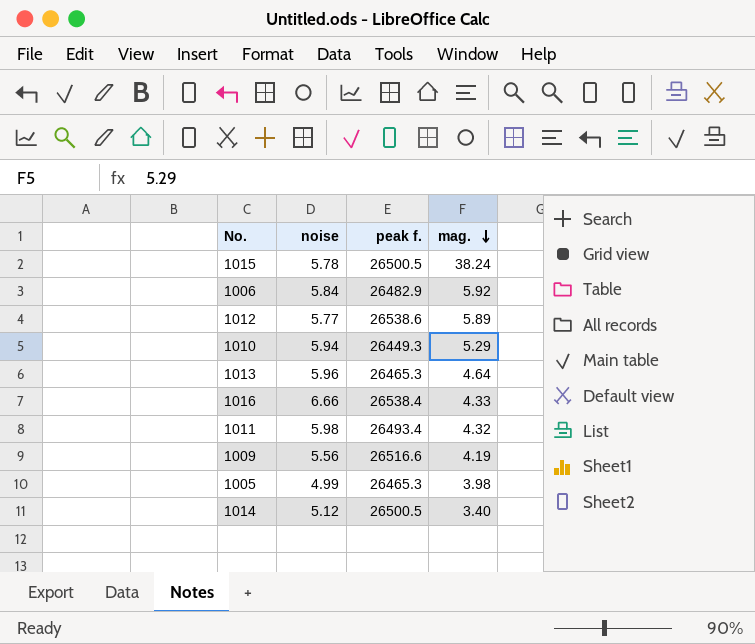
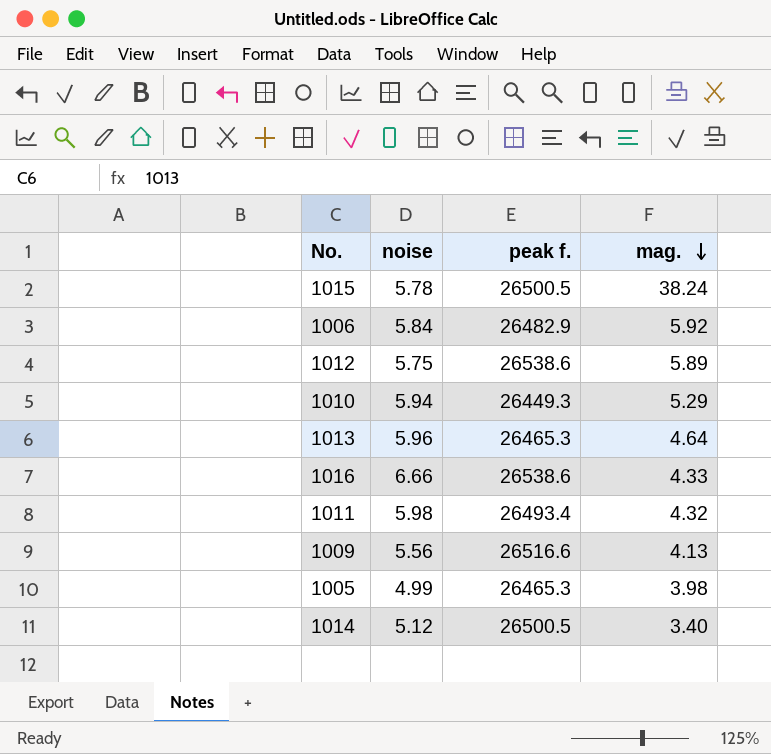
1012 | noise: 5.77 -> 5.75
1016 | peak f.: 26538.4 -> 26538.6
1009 | mag.: 4.19 -> 4.13

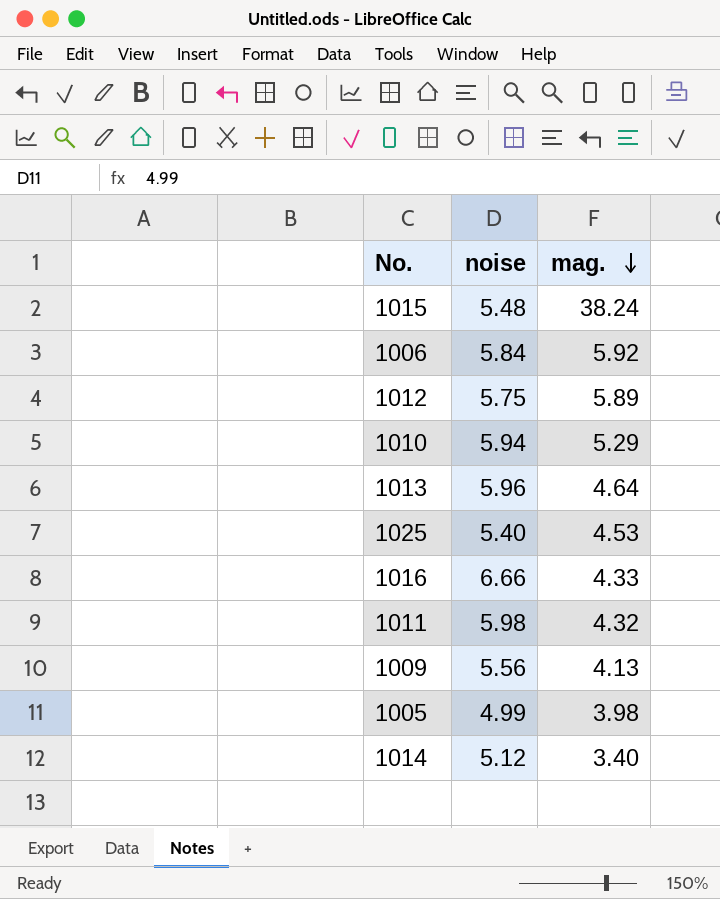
column peak f. | position: 3 -> none
1015 | noise: 5.78 -> 5.48
row 1025: none -> 5.40 | 4.53

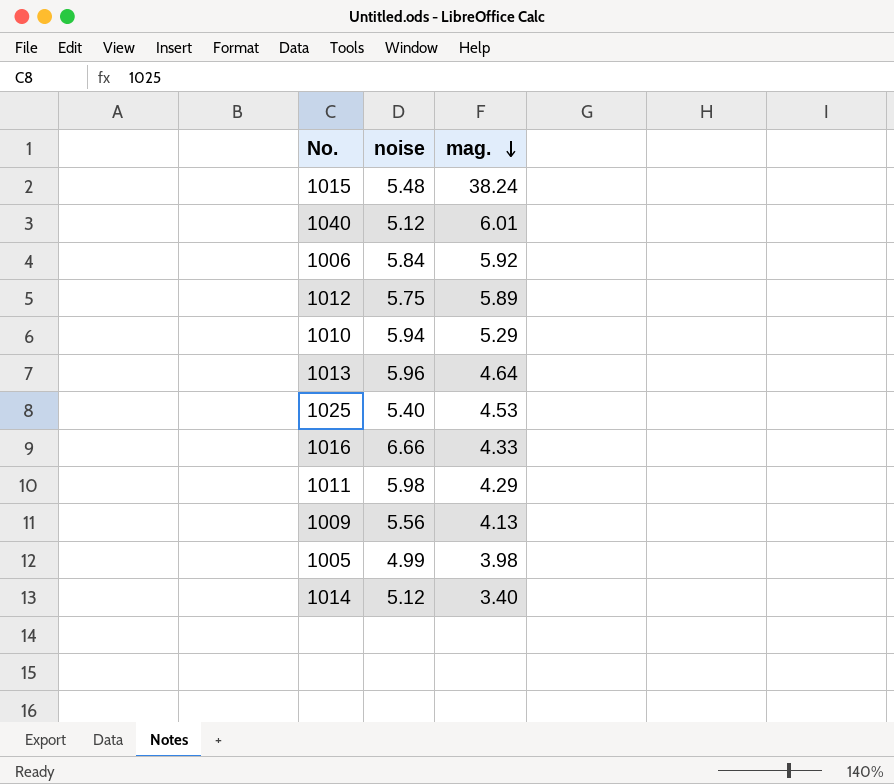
row 1040: none -> 5.12 | 6.01
1011 | mag.: 4.32 -> 4.29

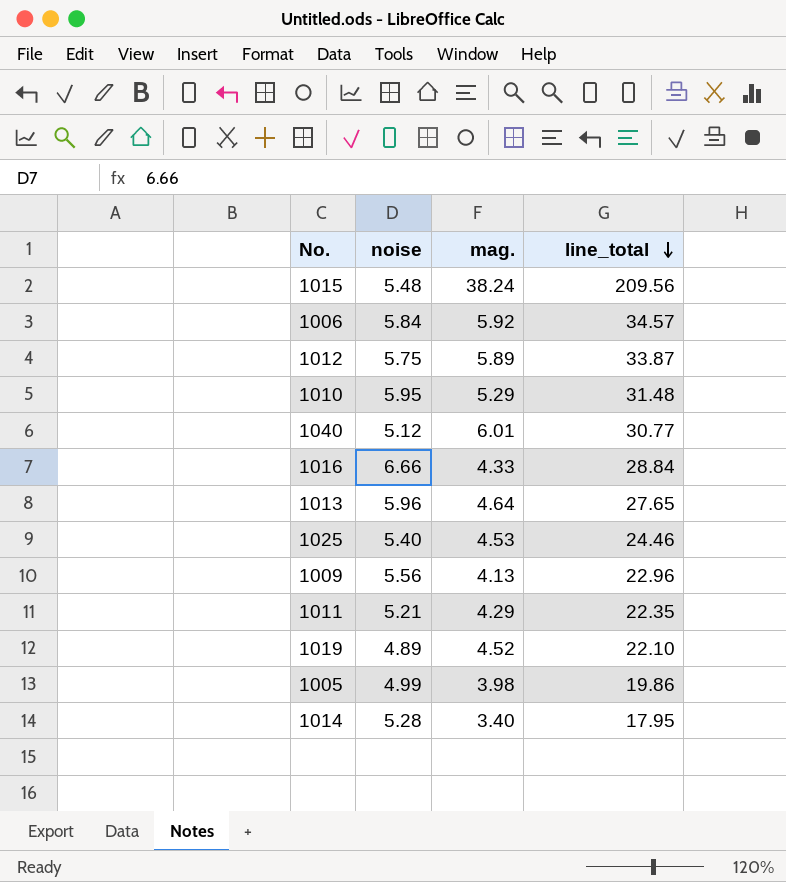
row order: mag. descending -> line_total descending
column line_total | formula: none -> [noise] * [mag.]
1010 | noise: 5.94 -> 5.95
1011 | noise: 5.98 -> 5.21
row 1019: none -> 4.89 | 4.52 | 22.10
1014 | noise: 5.12 -> 5.28

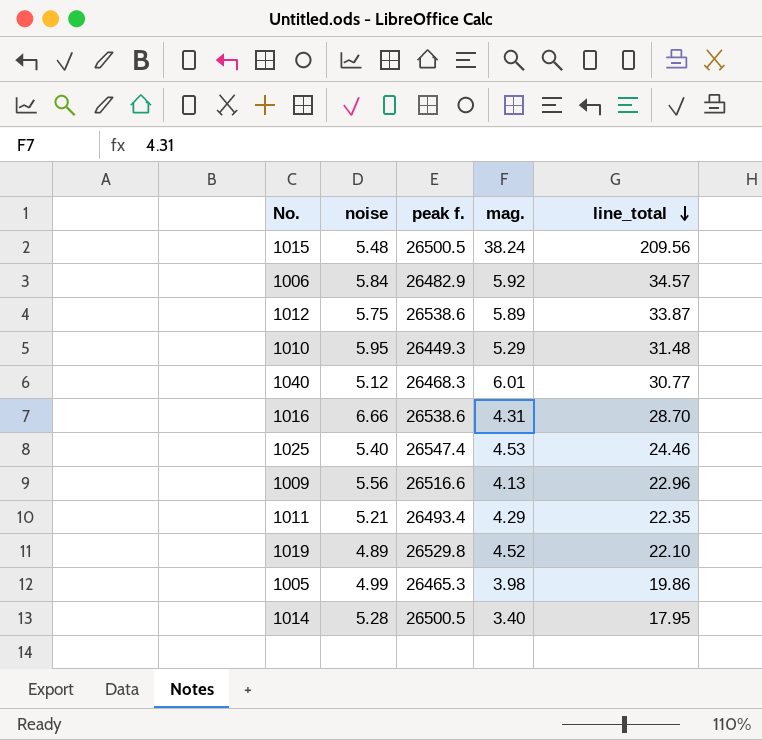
column peak f. | position: none -> 3
row 1013: 5.96 | 4.64 | 27.65 -> none
1016 | mag.: 4.33 -> 4.31
1016 | line_total: 28.84 -> 28.70

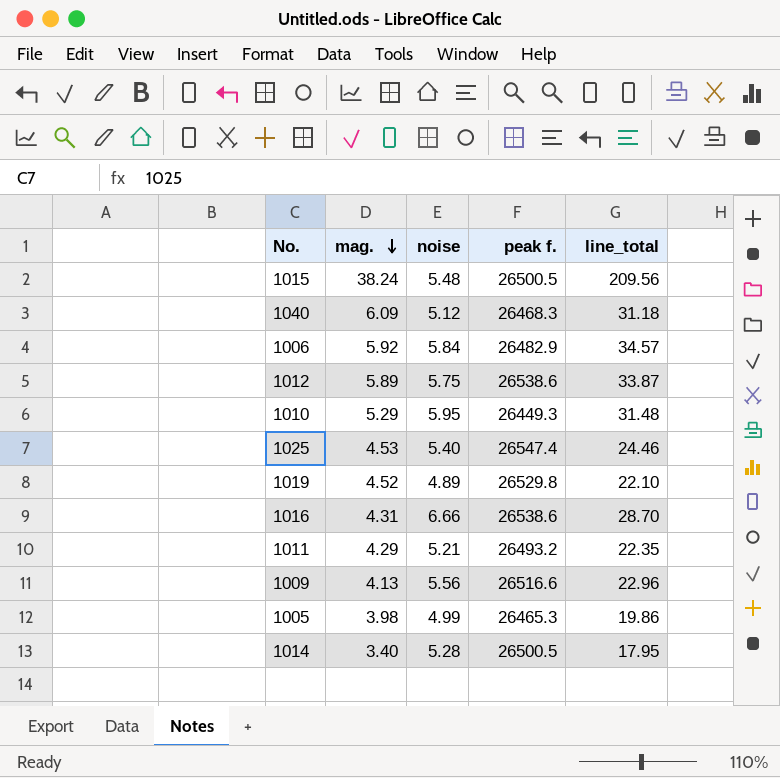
row order: line_total descending -> mag. descending
column mag. | position: 4 -> 2
1040 | mag.: 6.01 -> 6.09
1040 | line_total: 30.77 -> 31.18
1011 | peak f.: 26493.4 -> 26493.2

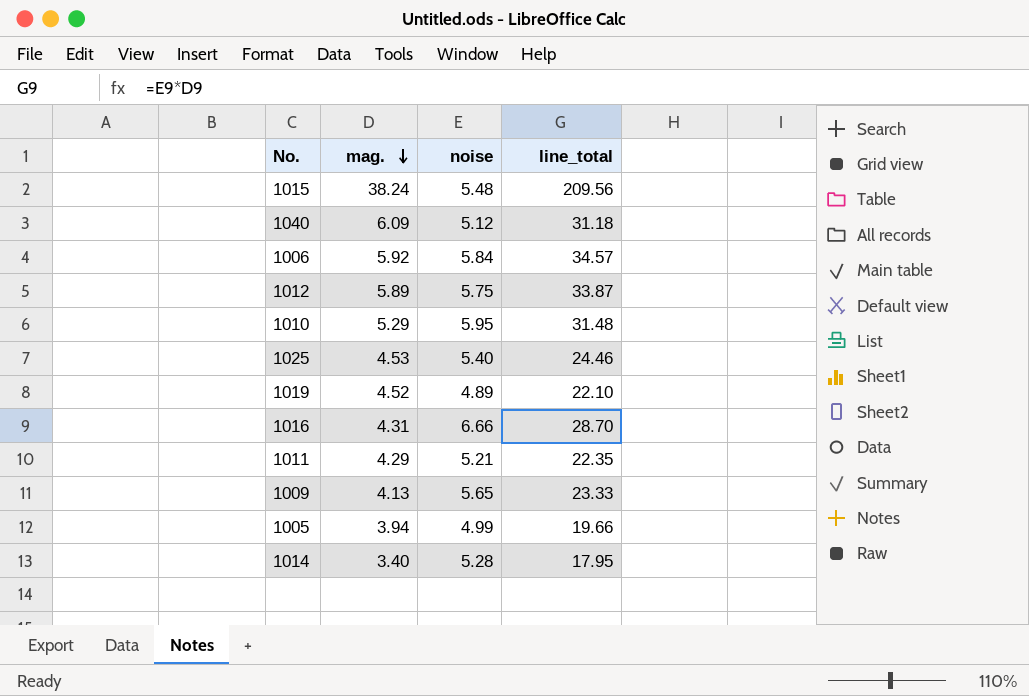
column peak f. | position: 4 -> none
1009 | noise: 5.56 -> 5.65
1009 | line_total: 22.96 -> 23.33
1005 | mag.: 3.98 -> 3.94
1005 | line_total: 19.86 -> 19.66

